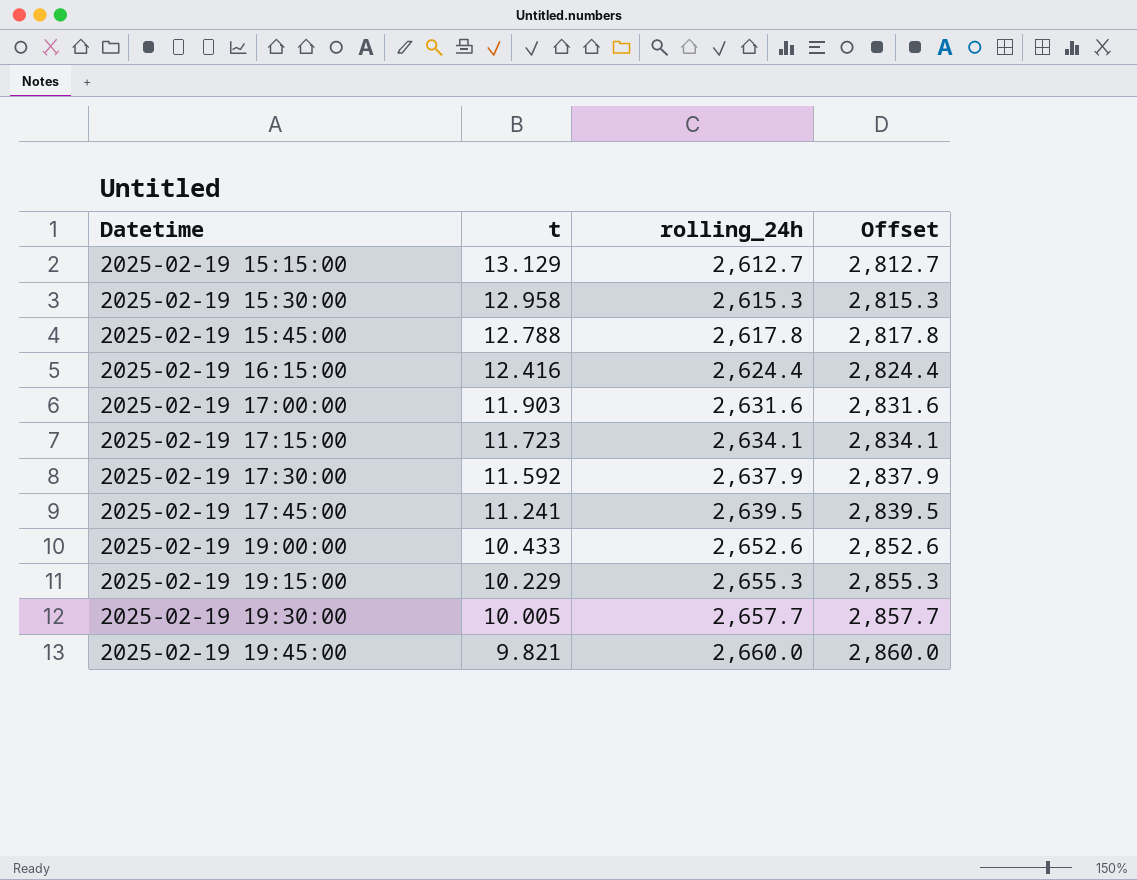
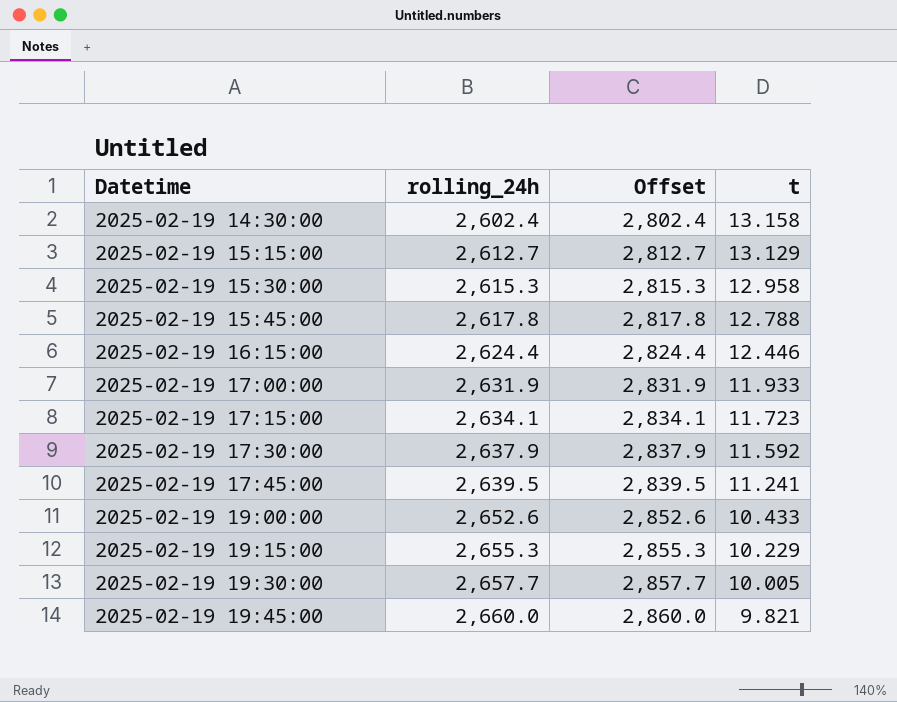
column t | position: 2 -> 4
row 2025-02-19 14:30:00: none -> 2,602.4 | 2,802.4 | 13.158
2025-02-19 16:15:00 | t: 12.416 -> 12.446
2025-02-19 17:00:00 | rolling_24h: 2,631.6 -> 2,631.9
2025-02-19 17:00:00 | Offset: 2,831.6 -> 2,831.9
2025-02-19 17:00:00 | t: 11.903 -> 11.933

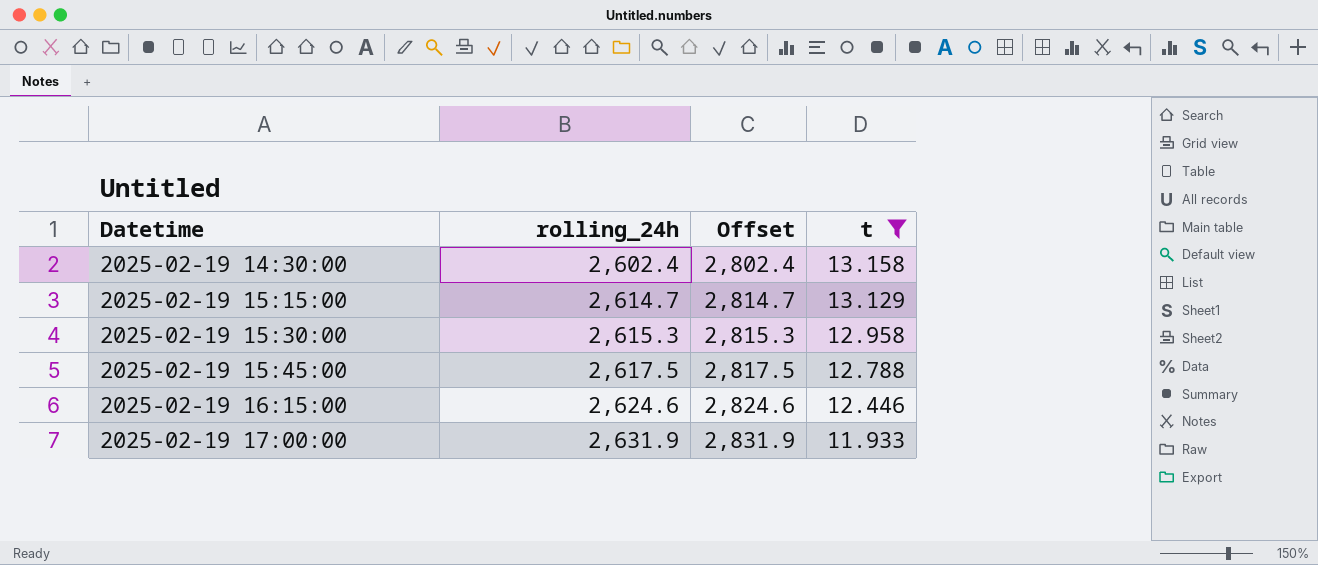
filter: none -> t >= 11.933
2025-02-19 15:15:00 | rolling_24h: 2,612.7 -> 2,614.7
2025-02-19 15:15:00 | Offset: 2,812.7 -> 2,814.7
2025-02-19 15:45:00 | rolling_24h: 2,617.8 -> 2,617.5
2025-02-19 15:45:00 | Offset: 2,817.8 -> 2,817.5
2025-02-19 16:15:00 | rolling_24h: 2,624.4 -> 2,624.6
2025-02-19 16:15:00 | Offset: 2,824.4 -> 2,824.6

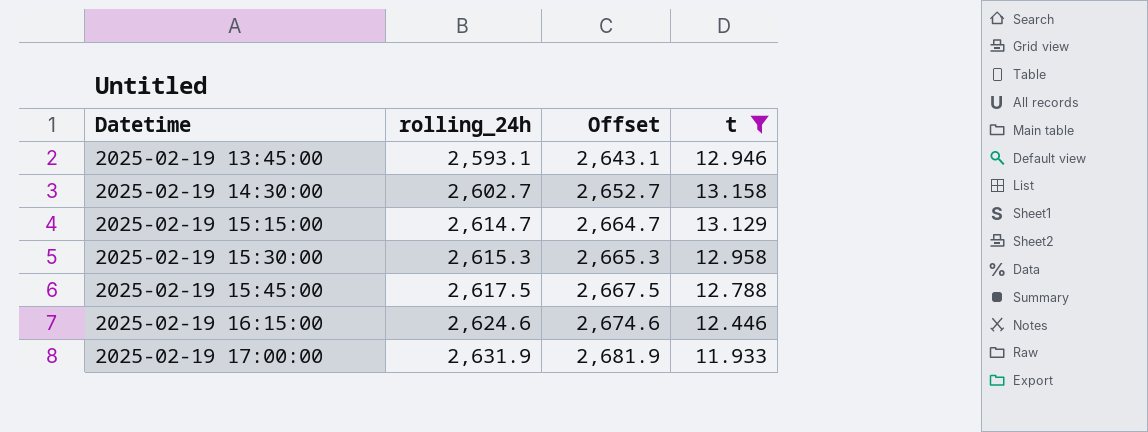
column Offset | formula: [rolling_24h] + 200 -> [rolling_24h] + 50
row 2025-02-19 13:45:00: none -> 2,593.1 | 2,643.1 | 12.946
2025-02-19 14:30:00 | rolling_24h: 2,602.4 -> 2,602.7

